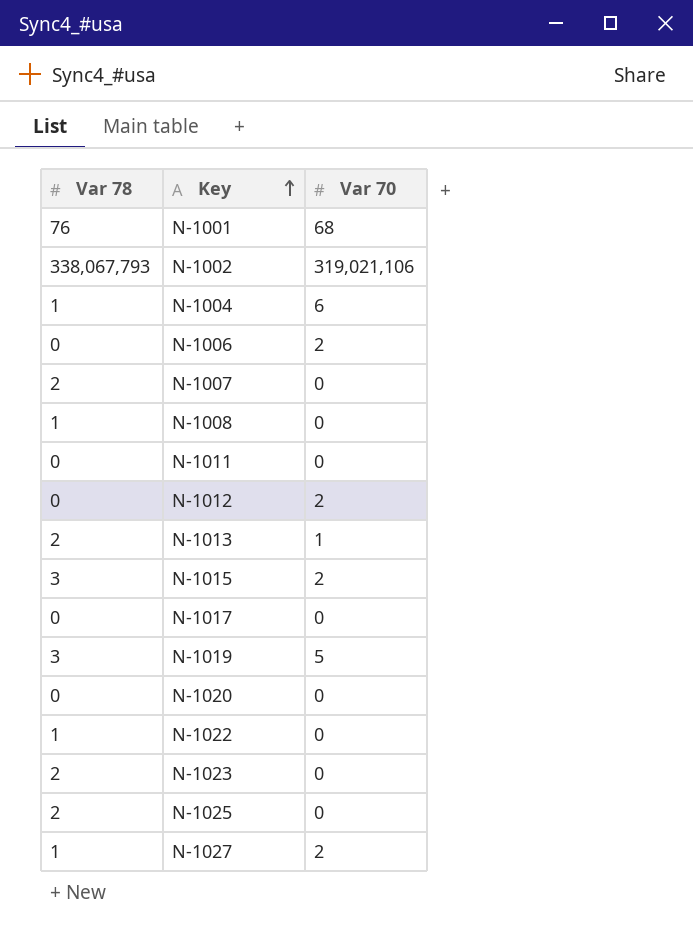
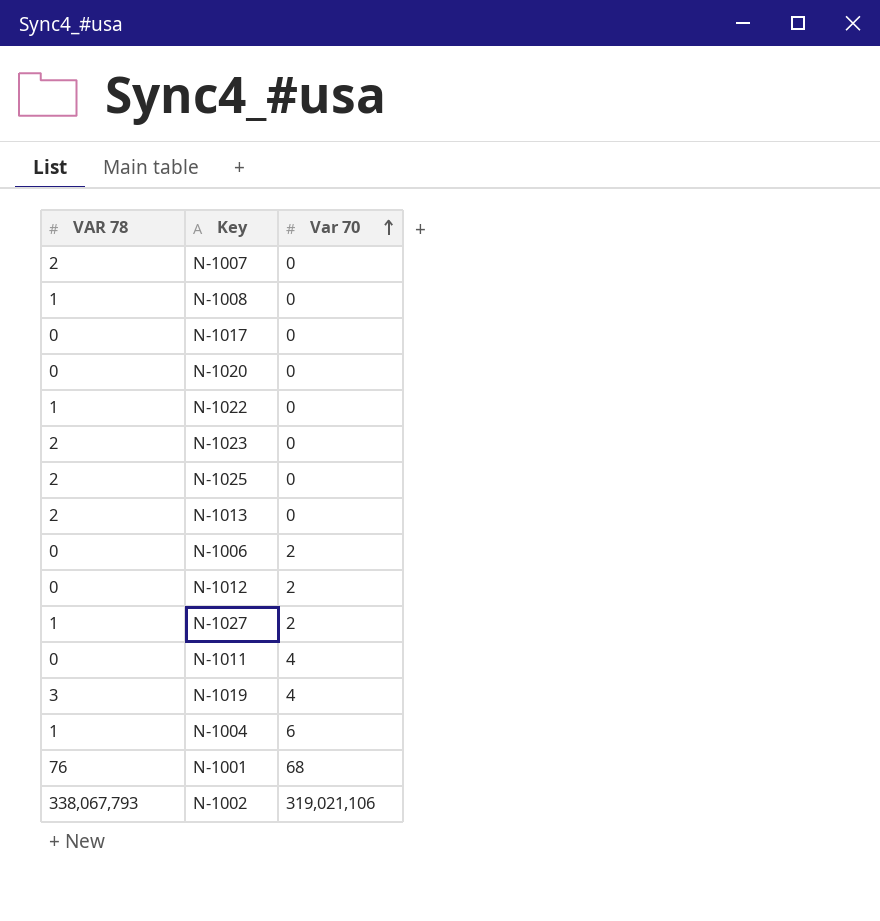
row order: Key ascending -> Var 70 ascending
column name: Var 78 -> VAR 78
row N-1015: 3 | 2 -> none
N-1013 | Var 70: 1 -> 0
N-1011 | Var 70: 0 -> 4
N-1019 | Var 70: 5 -> 4

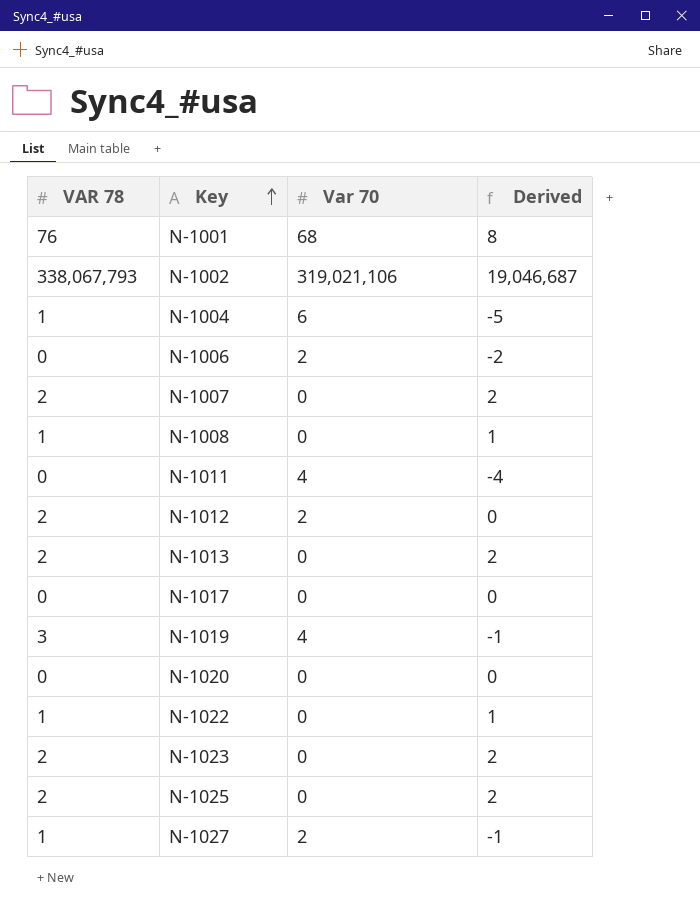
row order: Var 70 ascending -> Key ascending
column Derived | formula: none -> [VAR 78] - [Var 70]
N-1012 | VAR 78: 0 -> 2

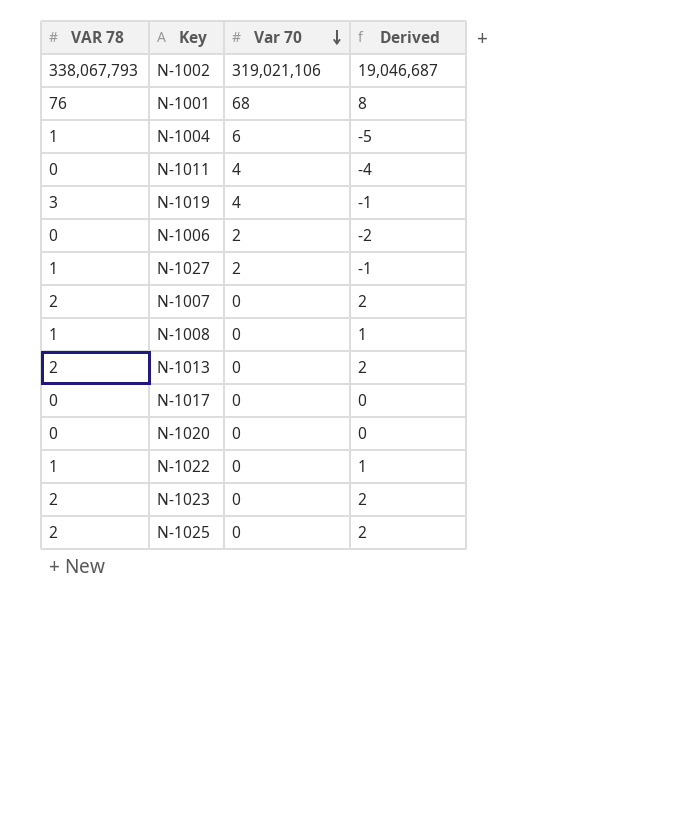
row order: Key ascending -> Var 70 descending
row N-1012: 2 | 2 | 0 -> none

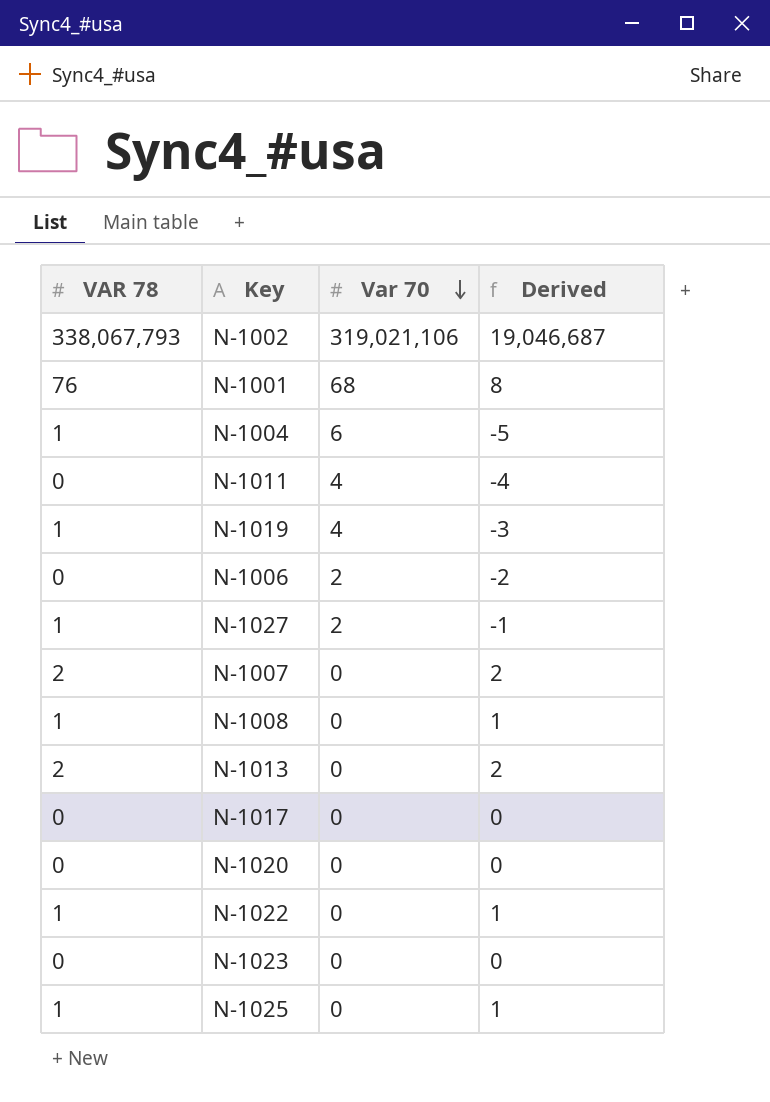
N-1019 | VAR 78: 3 -> 1
N-1019 | Derived: -1 -> -3
N-1023 | VAR 78: 2 -> 0
N-1023 | Derived: 2 -> 0
N-1025 | VAR 78: 2 -> 1
N-1025 | Derived: 2 -> 1

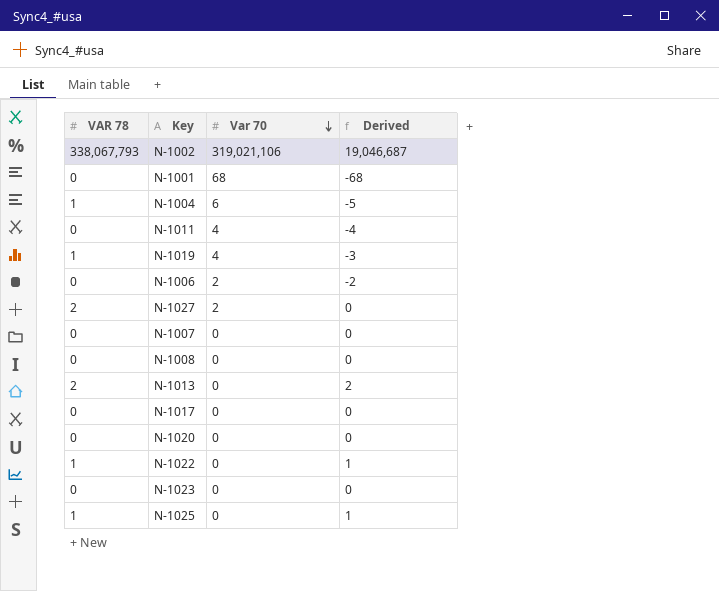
N-1001 | VAR 78: 76 -> 0
N-1001 | Derived: 8 -> -68
N-1027 | VAR 78: 1 -> 2
N-1027 | Derived: -1 -> 0
N-1007 | VAR 78: 2 -> 0
N-1007 | Derived: 2 -> 0
N-1008 | VAR 78: 1 -> 0
N-1008 | Derived: 1 -> 0

